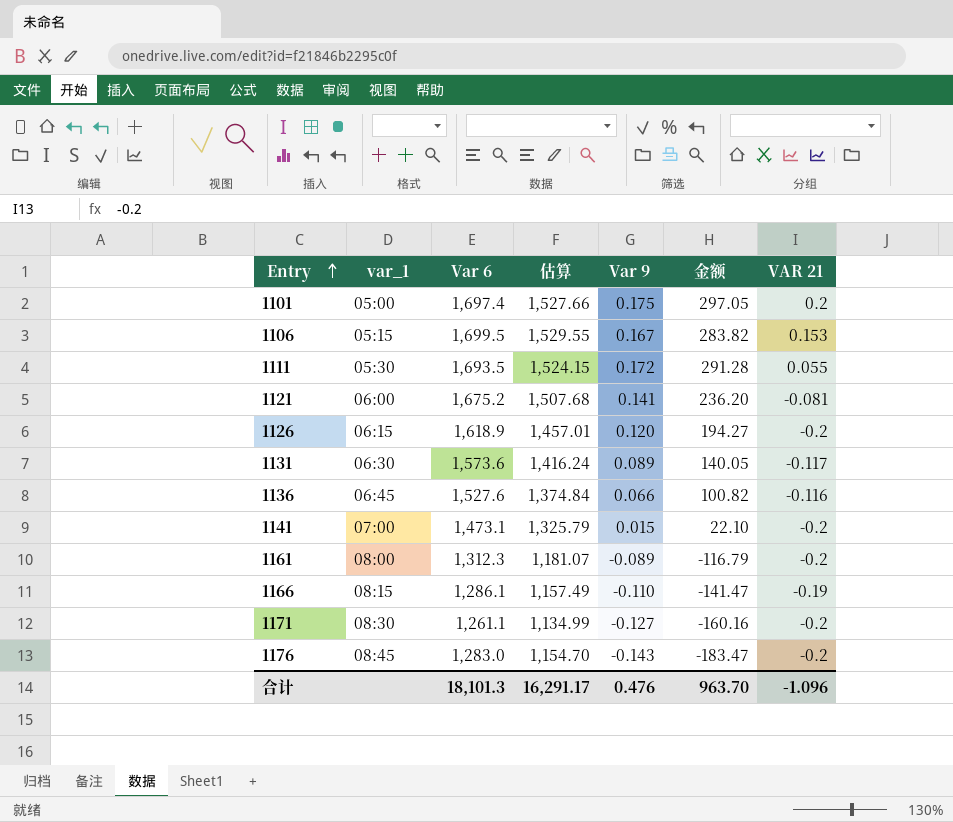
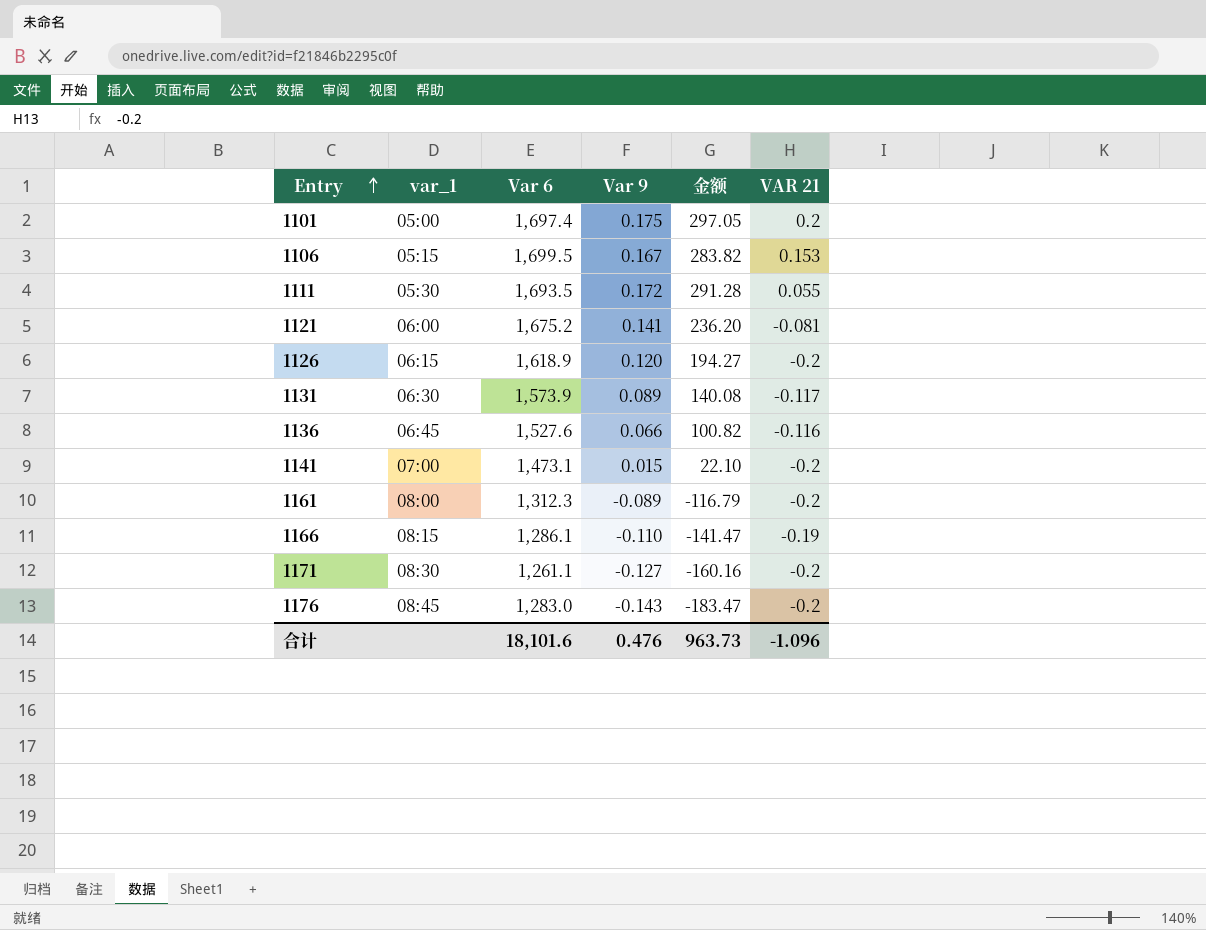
column 估算 | formula: [Var 6] * 0.9 -> none
1131 | Var 6: 1,573.6 -> 1,573.9
1131 | 金额: 140.05 -> 140.08
合计 | Var 6: 18,101.3 -> 18,101.6
合计 | 金额: 963.70 -> 963.73

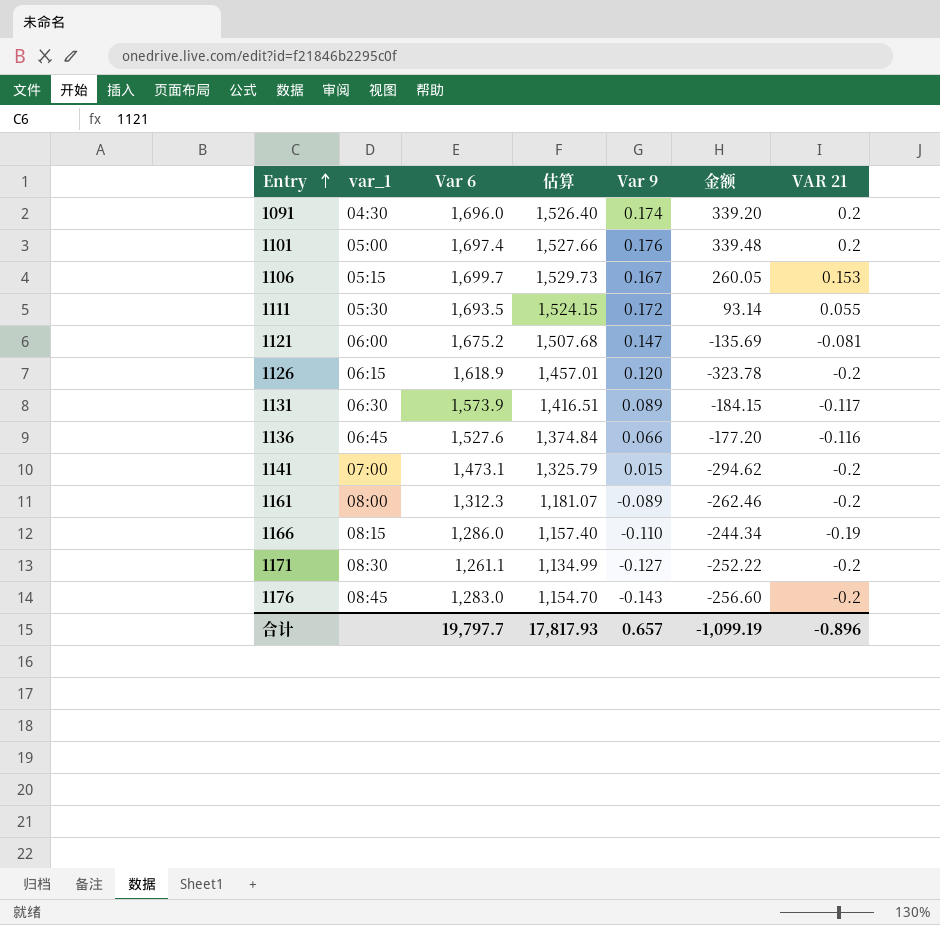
column 估算 | formula: none -> [Var 6] * 0.9
column 金额 | formula: [Var 6] * [Var 9] -> [Var 6] * [VAR 21]
row 1091: none -> 04:30 | 1,696.0 | 1,526.40 | 0.174 | 339.20 | 0.2
1101 | Var 9: 0.175 -> 0.176
1106 | Var 6: 1,699.5 -> 1,699.7
1121 | Var 9: 0.141 -> 0.147
1166 | Var 6: 1,286.1 -> 1,286.0
合计 | Var 6: 18,101.6 -> 19,797.7
合计 | Var 9: 0.476 -> 0.657
合计 | 金额: 963.73 -> -1,099.19
合计 | VAR 21: -1.096 -> -0.896

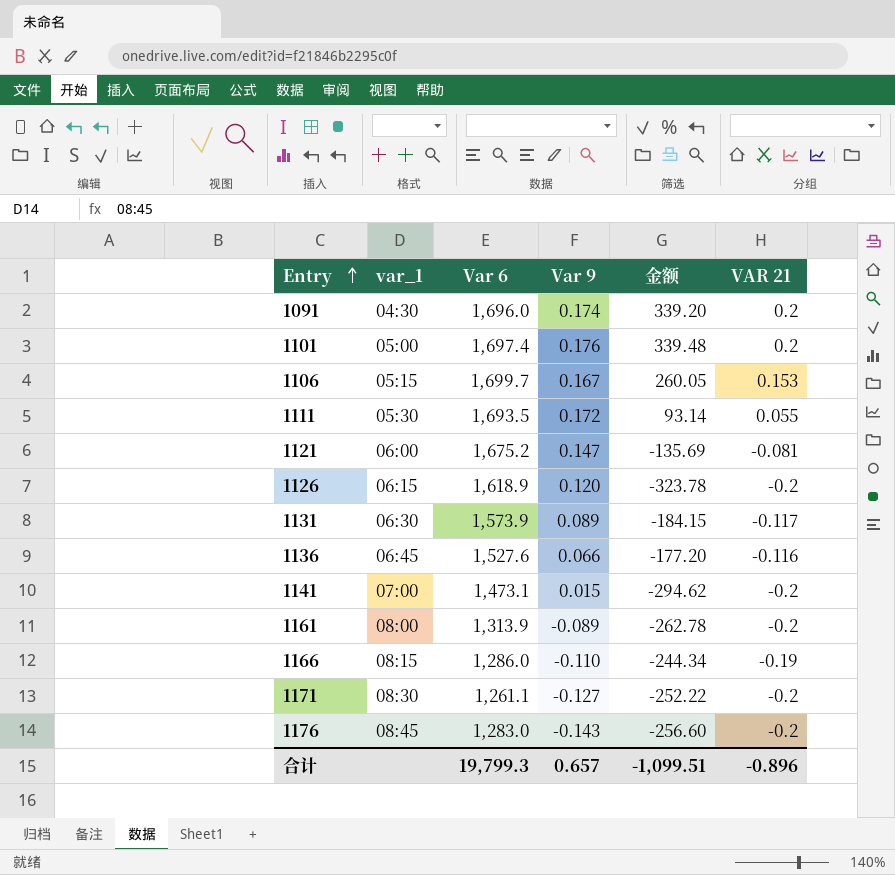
column 估算 | formula: [Var 6] * 0.9 -> none
1161 | Var 6: 1,312.3 -> 1,313.9
1161 | 金额: -262.46 -> -262.78
合计 | Var 6: 19,797.7 -> 19,799.3
合计 | 金额: -1,099.19 -> -1,099.51

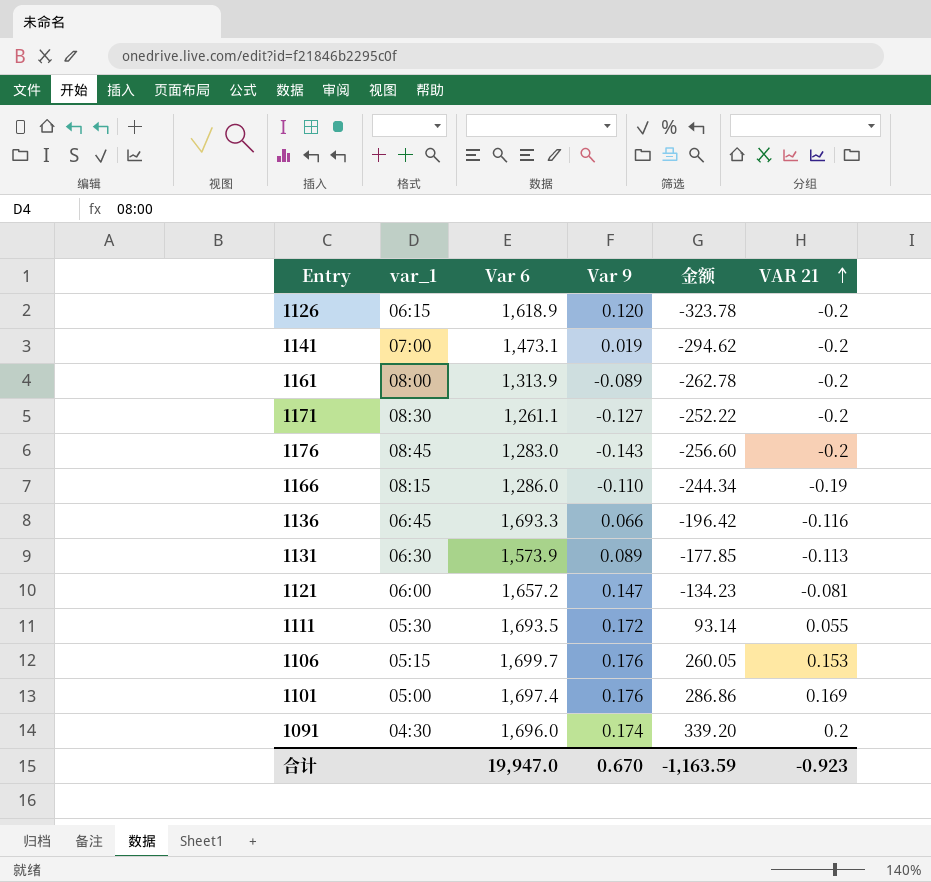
row order: Entry ascending -> VAR 21 ascending
1141 | Var 9: 0.015 -> 0.019
1136 | Var 6: 1,527.6 -> 1,693.3
1136 | 金额: -177.20 -> -196.42
1131 | 金额: -184.15 -> -177.85
1131 | VAR 21: -0.117 -> -0.113
1121 | Var 6: 1,675.2 -> 1,657.2
1121 | 金额: -135.69 -> -134.23
1106 | Var 9: 0.167 -> 0.176
1101 | 金额: 339.48 -> 286.86
1101 | VAR 21: 0.2 -> 0.169
合计 | Var 6: 19,799.3 -> 19,947.0
合计 | Var 9: 0.657 -> 0.670
合计 | 金额: -1,099.51 -> -1,163.59
合计 | VAR 21: -0.896 -> -0.923

